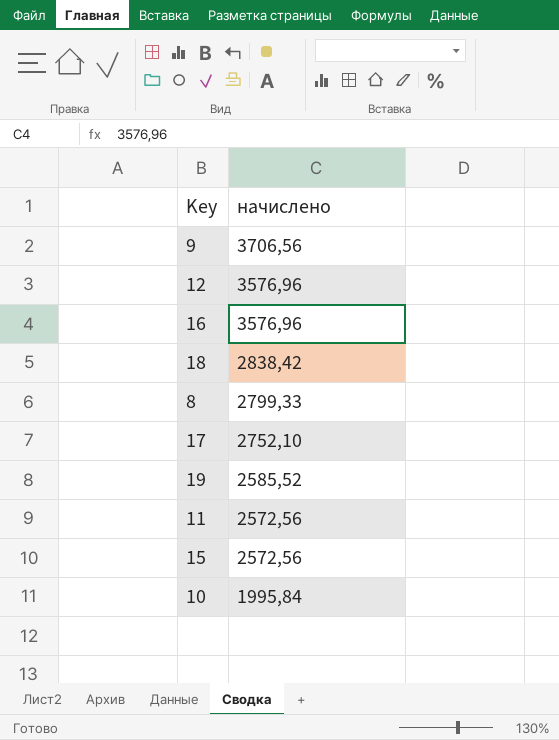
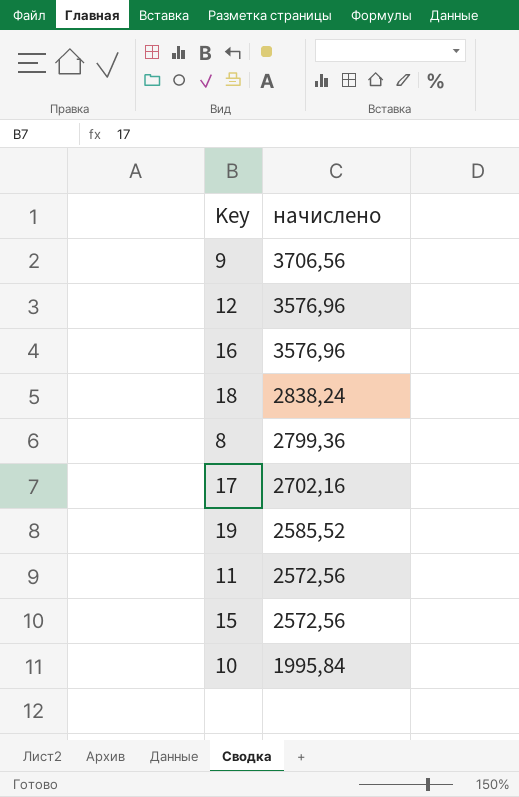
18 | начислено: 2838,42 -> 2838,24
8 | начислено: 2799,33 -> 2799,36
17 | начислено: 2752,10 -> 2702,16

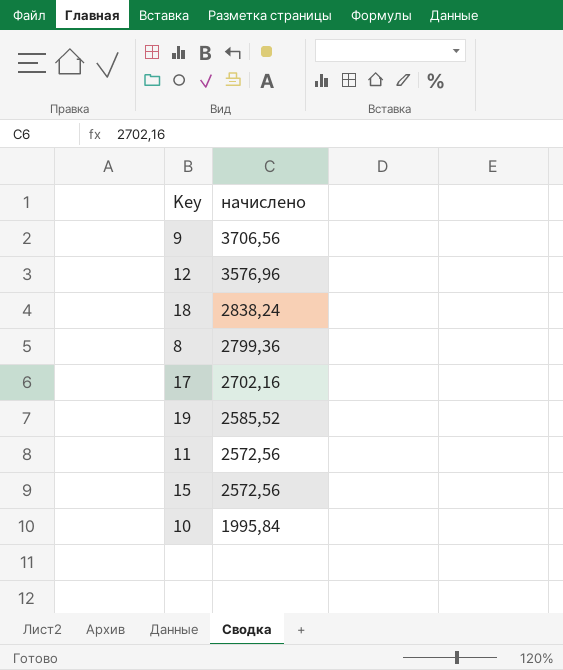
row 16: 3576,96 -> none

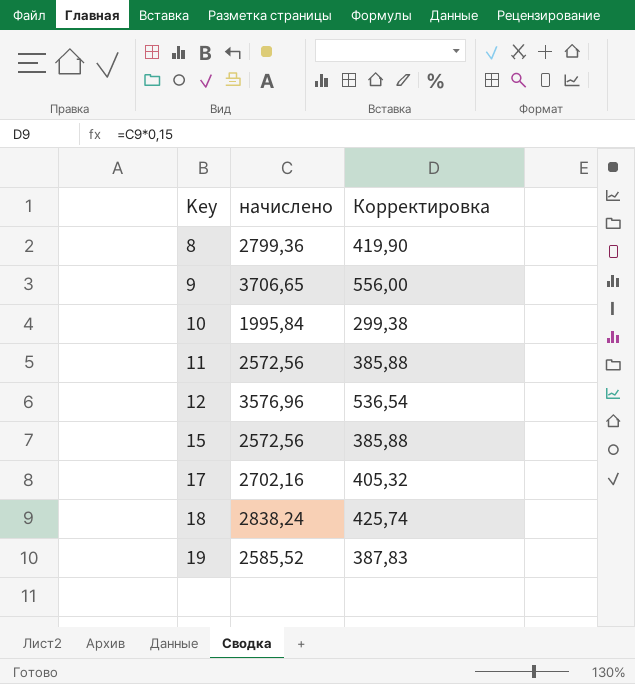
row order: начислено descending -> Key ascending
column Корректировка | formula: none -> [начислено] * 0,15
9 | начислено: 3706,56 -> 3706,65

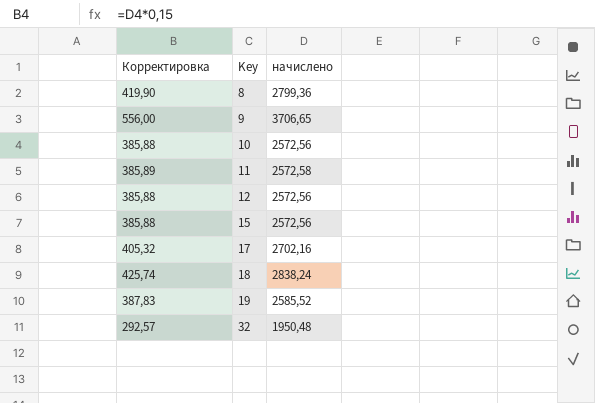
column Корректировка | position: 3 -> 1
10 | Корректировка: 299,38 -> 385,88
10 | начислено: 1995,84 -> 2572,56
11 | Корректировка: 385,88 -> 385,89
11 | начислено: 2572,56 -> 2572,58
12 | Корректировка: 536,54 -> 385,88
12 | начислено: 3576,96 -> 2572,56
row 32: none -> 292,57 | 1950,48

